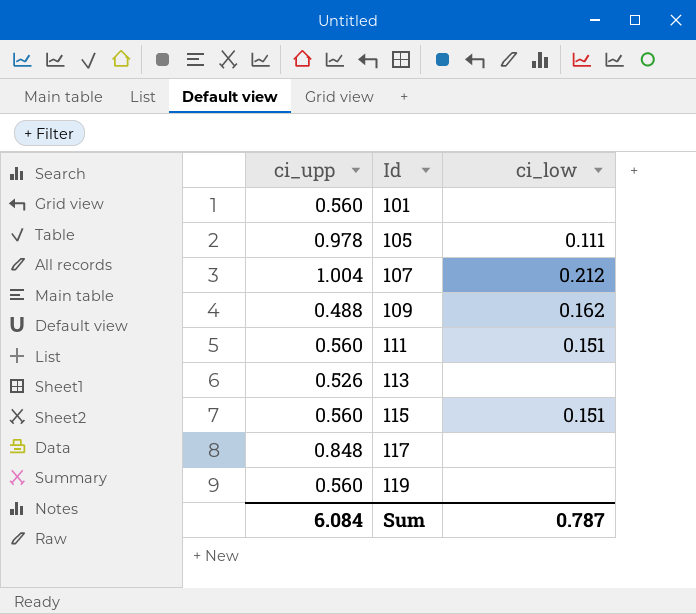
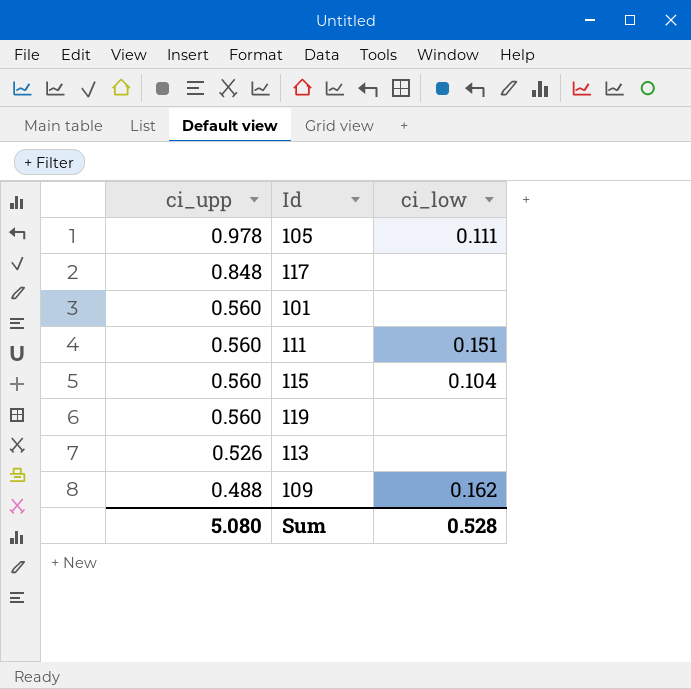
row order: Id ascending -> ci_upp descending
row 107: 1.004 | 0.212 -> none
115 | ci_low: 0.151 -> 0.104
Sum | ci_upp: 6.084 -> 5.080
Sum | ci_low: 0.787 -> 0.528

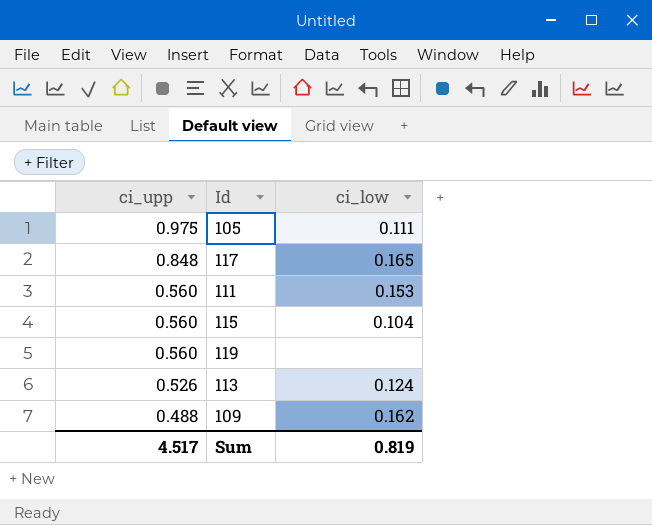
row 101: 0.560 | none -> none
105 | ci_upp: 0.978 -> 0.975
117 | ci_low: none -> 0.165
111 | ci_low: 0.151 -> 0.153
113 | ci_low: none -> 0.124
Sum | ci_upp: 5.080 -> 4.517
Sum | ci_low: 0.528 -> 0.819

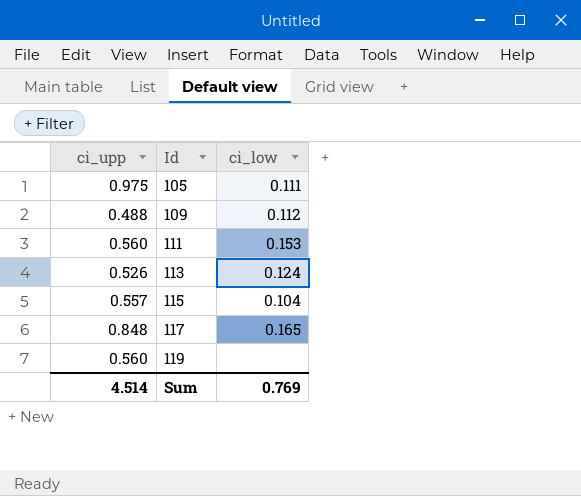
row order: ci_upp descending -> Id ascending
109 | ci_low: 0.162 -> 0.112
115 | ci_upp: 0.560 -> 0.557
Sum | ci_upp: 4.517 -> 4.514
Sum | ci_low: 0.819 -> 0.769

